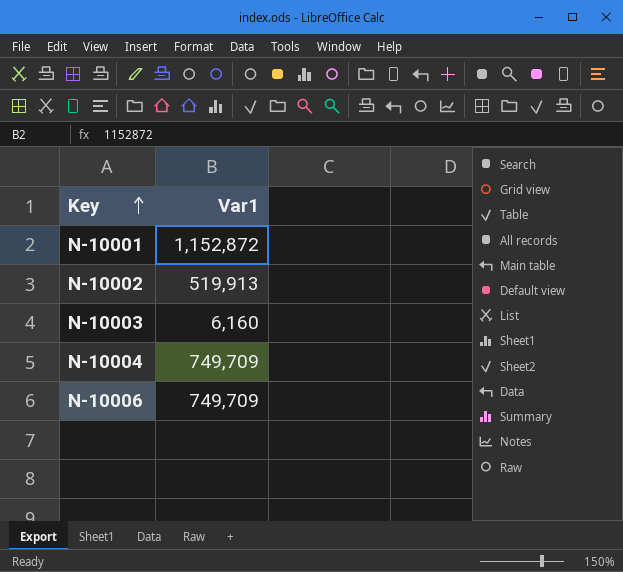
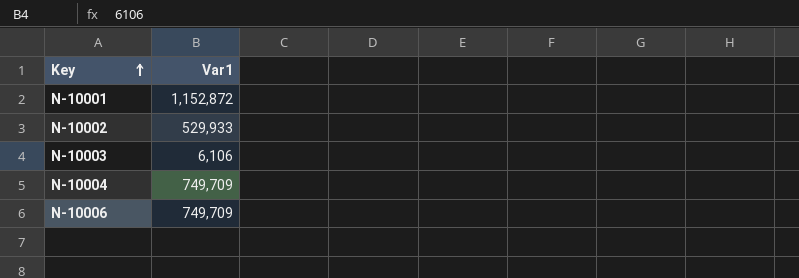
N-10002 | Var1: 519,913 -> 529,933
N-10003 | Var1: 6,160 -> 6,106

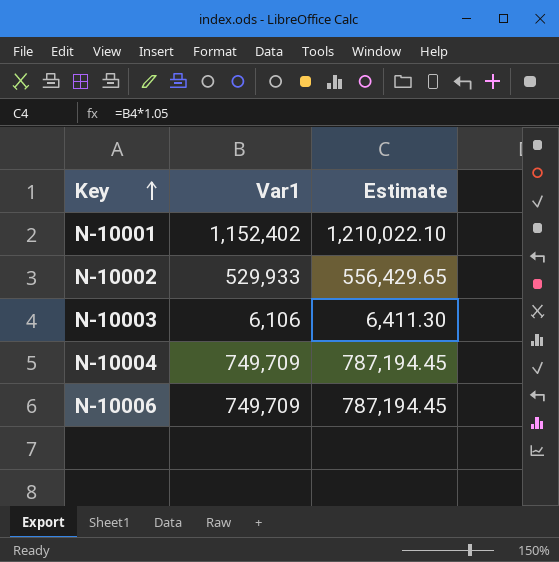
column Estimate | formula: none -> [Var1] * 1.05
N-10001 | Var1: 1,152,872 -> 1,152,402

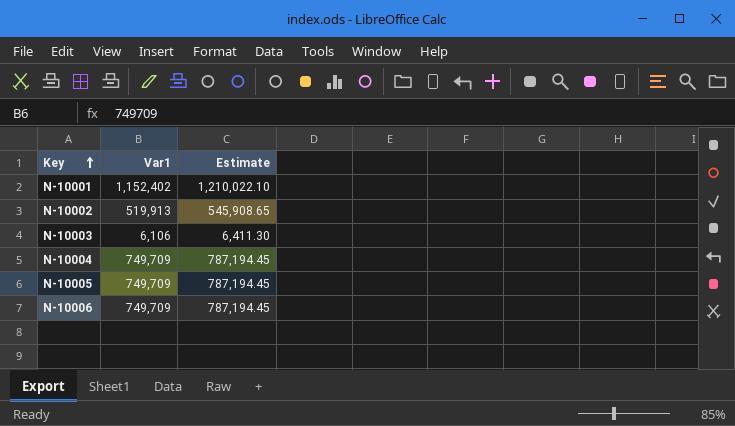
N-10002 | Var1: 529,933 -> 519,913
N-10002 | Estimate: 556,429.65 -> 545,908.65
row N-10005: none -> 749,709 | 787,194.45

